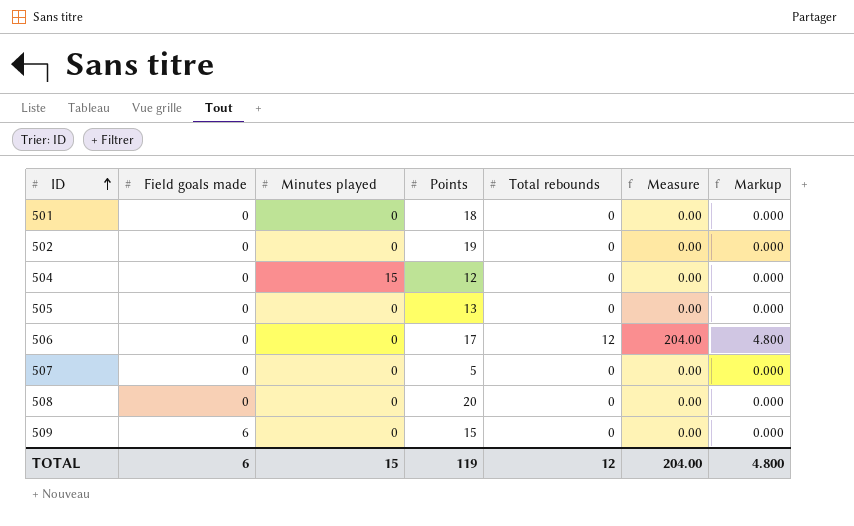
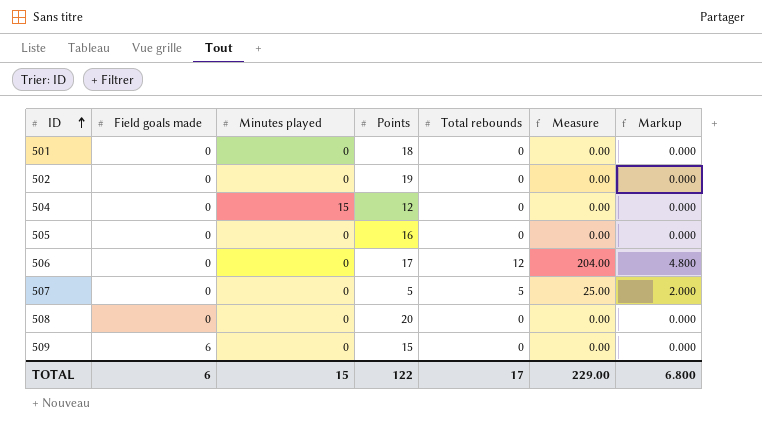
505 | Points: 13 -> 16
507 | Total rebounds: 0 -> 5
507 | Measure: 0.00 -> 25.00
507 | Markup: 0.000 -> 2.000
TOTAL | Points: 119 -> 122
TOTAL | Total rebounds: 12 -> 17
TOTAL | Measure: 204.00 -> 229.00
TOTAL | Markup: 4.800 -> 6.800

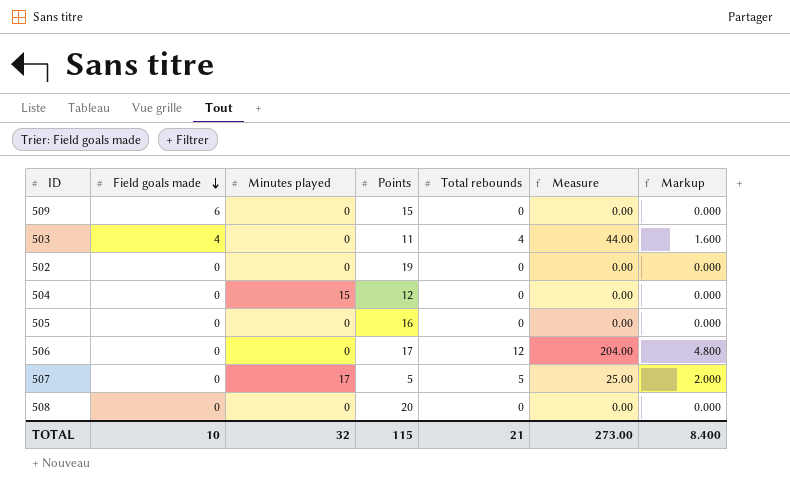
row order: ID ascending -> Field goals made descending
row 501: 0 | 0 | 18 | 0 | 0.00 | 0.000 -> none
row 503: none -> 4 | 0 | 11 | 4 | 44.00 | 1.600
507 | Minutes played: 0 -> 17
TOTAL | Field goals made: 6 -> 10
TOTAL | Minutes played: 15 -> 32
TOTAL | Points: 122 -> 115
TOTAL | Total rebounds: 17 -> 21
TOTAL | Measure: 229.00 -> 273.00
TOTAL | Markup: 6.800 -> 8.400

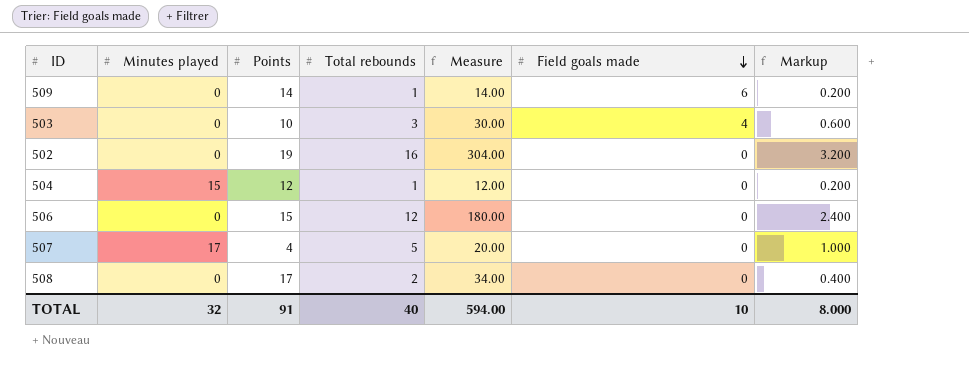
column Field goals made | position: 2 -> 6
column Markup | formula: [Total rebounds] * 0.4 -> [Total rebounds] * 0.2
row 505: 0 | 0 | 16 | 0 | 0.00 | 0.000 -> none
509 | Points: 15 -> 14
509 | Total rebounds: 0 -> 1
509 | Measure: 0.00 -> 14.00
503 | Points: 11 -> 10
503 | Total rebounds: 4 -> 3
503 | Measure: 44.00 -> 30.00
502 | Total rebounds: 0 -> 16
502 | Measure: 0.00 -> 304.00
504 | Total rebounds: 0 -> 1
504 | Measure: 0.00 -> 12.00
506 | Points: 17 -> 15
506 | Measure: 204.00 -> 180.00
507 | Points: 5 -> 4
507 | Measure: 25.00 -> 20.00
508 | Points: 20 -> 17
508 | Total rebounds: 0 -> 2
508 | Measure: 0.00 -> 34.00
TOTAL | Points: 115 -> 91
TOTAL | Total rebounds: 21 -> 40
TOTAL | Measure: 273.00 -> 594.00
TOTAL | Markup: 8.400 -> 8.000

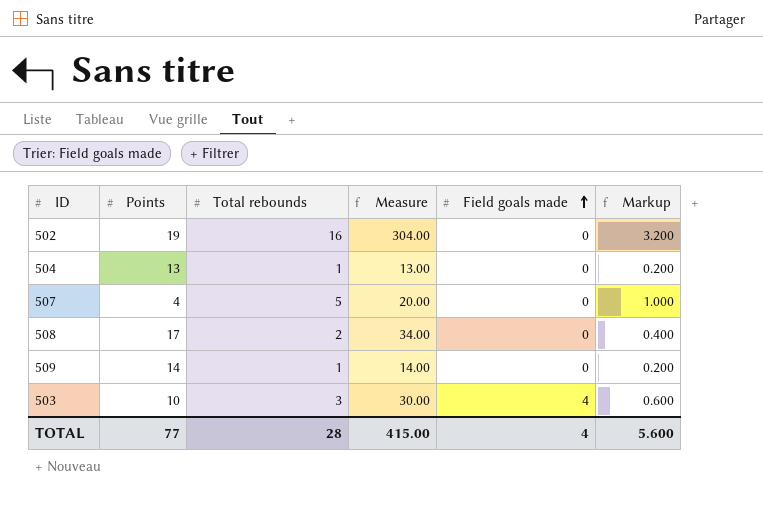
row order: Field goals made descending -> Field goals made ascending
column Minutes played | position: 2 -> none
row 506: 0 | 15 | 12 | 180.00 | 0 | 2.400 -> none
504 | Points: 12 -> 13
504 | Measure: 12.00 -> 13.00
509 | Field goals made: 6 -> 0
TOTAL | Points: 91 -> 77
TOTAL | Total rebounds: 40 -> 28
TOTAL | Measure: 594.00 -> 415.00
TOTAL | Field goals made: 10 -> 4
TOTAL | Markup: 8.000 -> 5.600

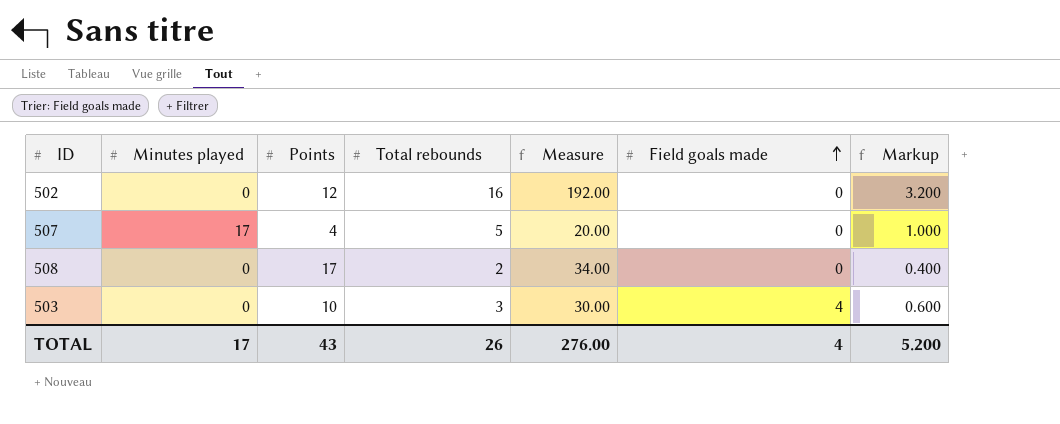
column Minutes played | position: none -> 2
row 504: 13 | 1 | 13.00 | 0 | 0.200 -> none
row 509: 14 | 1 | 14.00 | 0 | 0.200 -> none
502 | Points: 19 -> 12
502 | Measure: 304.00 -> 192.00
TOTAL | Points: 77 -> 43
TOTAL | Total rebounds: 28 -> 26
TOTAL | Measure: 415.00 -> 276.00
TOTAL | Markup: 5.600 -> 5.200

